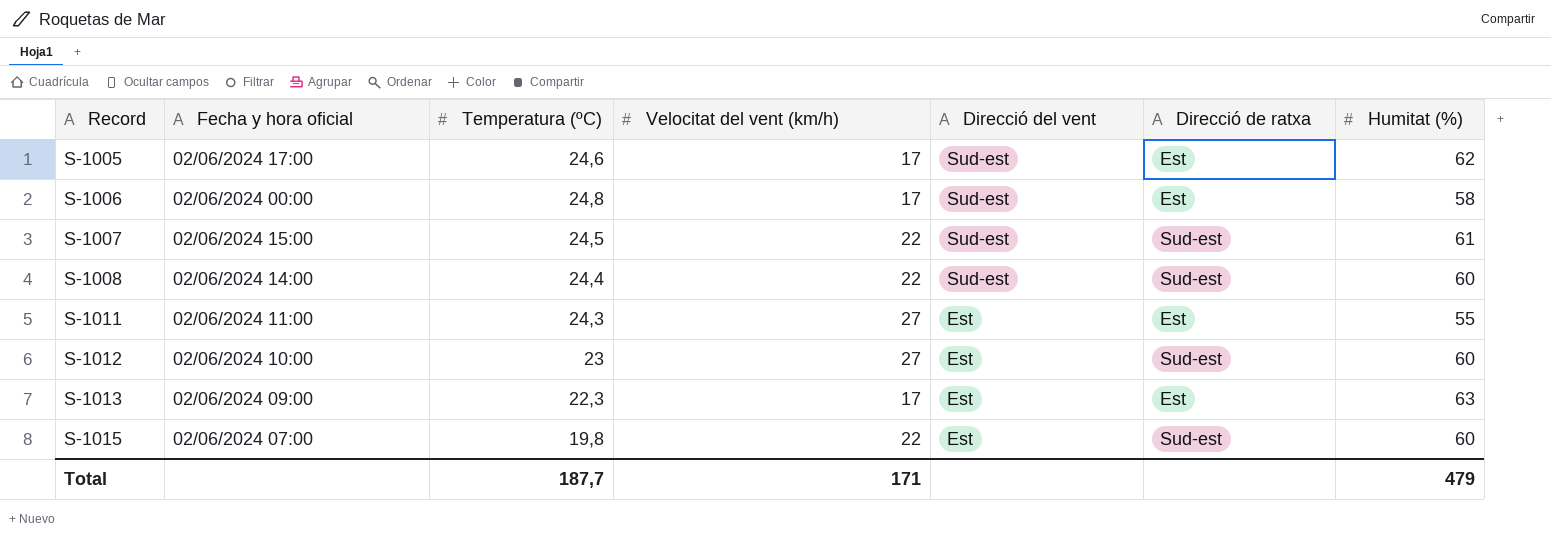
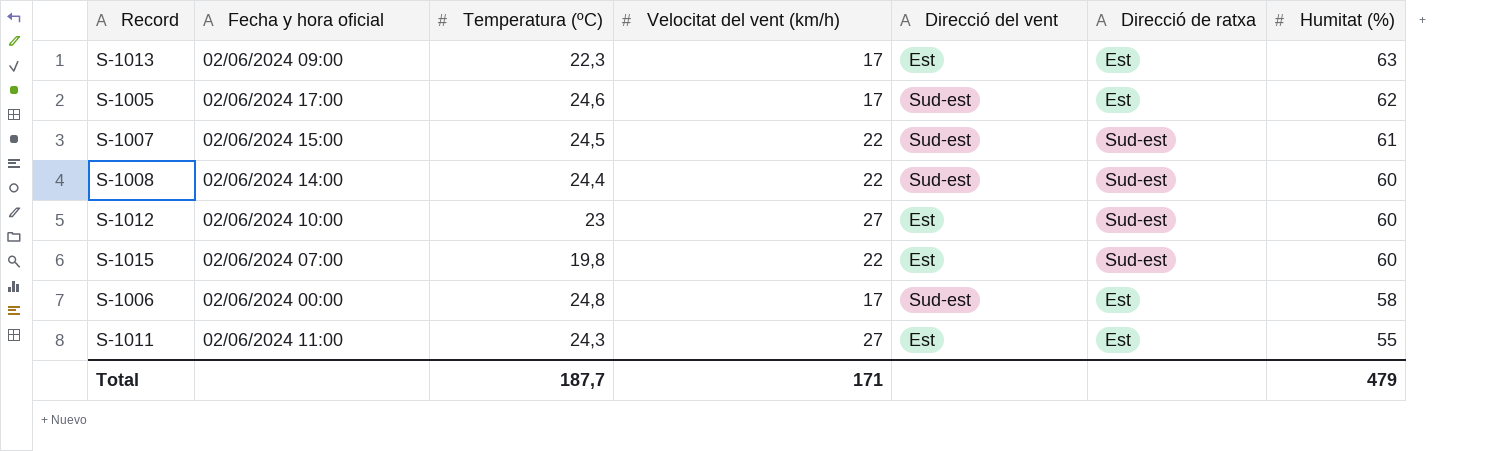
row order: Record ascending -> Humitat (%) descending

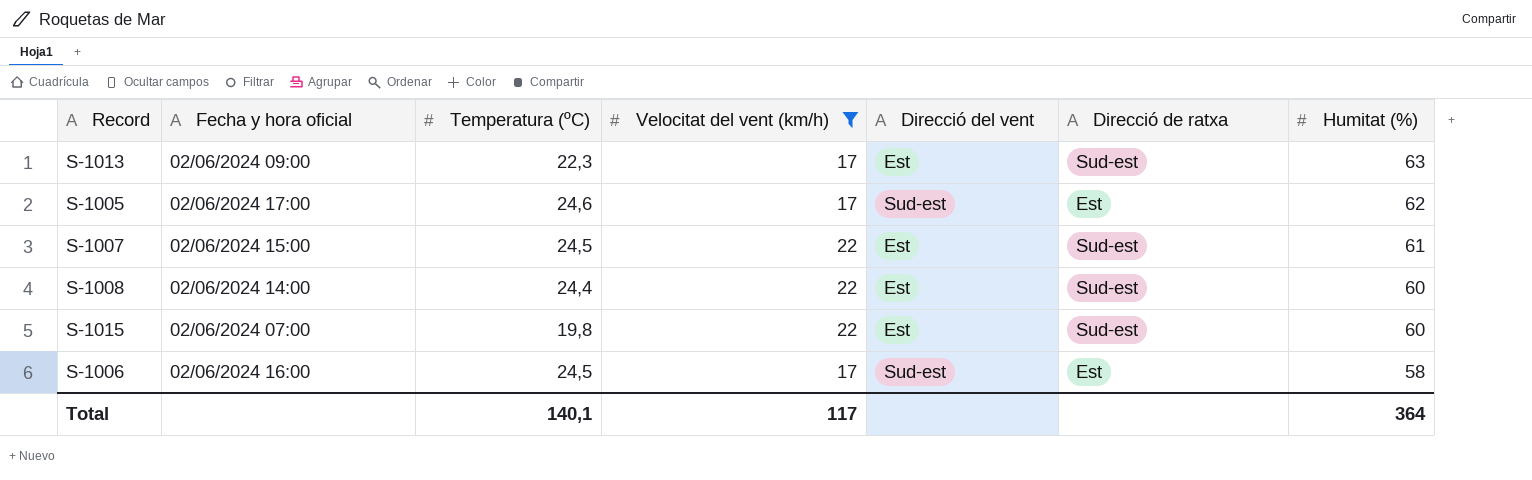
filter: none -> Velocitat del vent (km/h) != 27
S-1013 | Direcció de ratxa: Est -> Sud-est
S-1007 | Direcció del vent: Sud-est -> Est
S-1008 | Direcció del vent: Sud-est -> Est
S-1006 | Fecha y hora oficial: 02/06/2024 00:00 -> 02/06/2024 16:00
S-1006 | Temperatura (ºC): 24,8 -> 24,5
Total | Temperatura (ºC): 187,7 -> 140,1
Total | Velocitat del vent (km/h): 171 -> 117
Total | Humitat (%): 479 -> 364

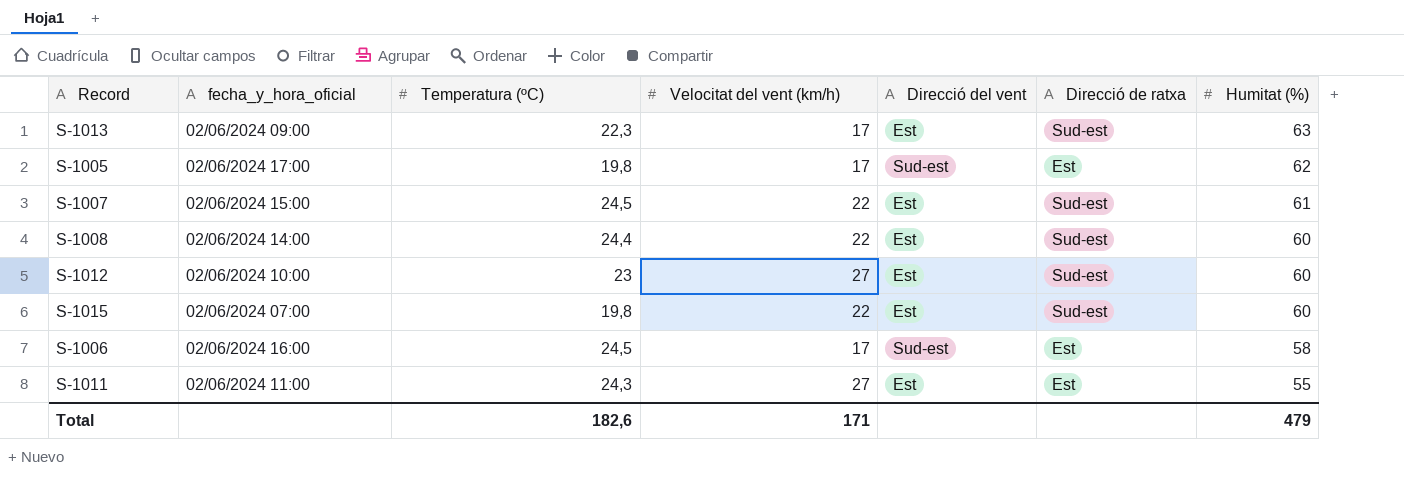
filter: Velocitat del vent (km/h) != 27 -> none
column name: Fecha y hora oficial -> fecha_y_hora_oficial
S-1005 | Temperatura (ºC): 24,6 -> 19,8
Total | Temperatura (ºC): 140,1 -> 182,6
Total | Velocitat del vent (km/h): 117 -> 171
Total | Humitat (%): 364 -> 479

